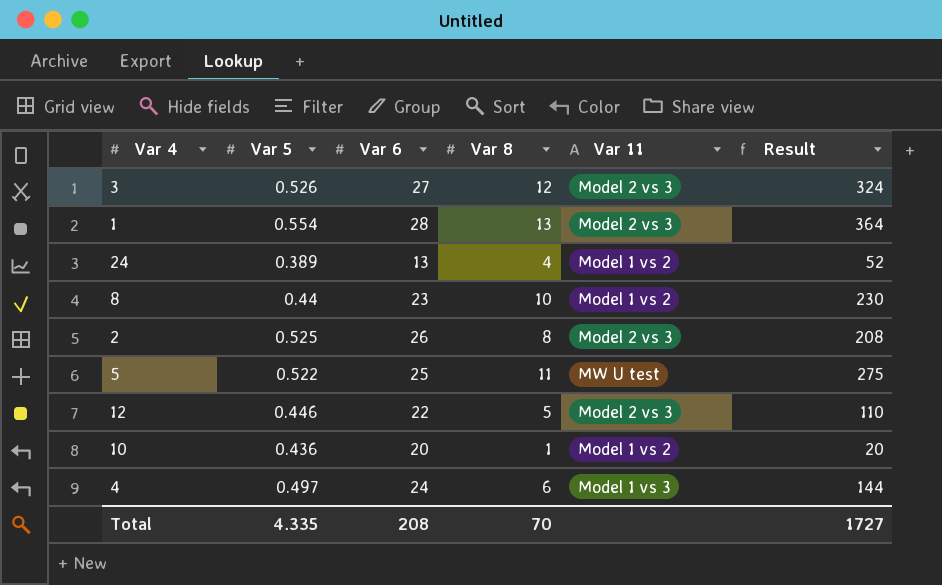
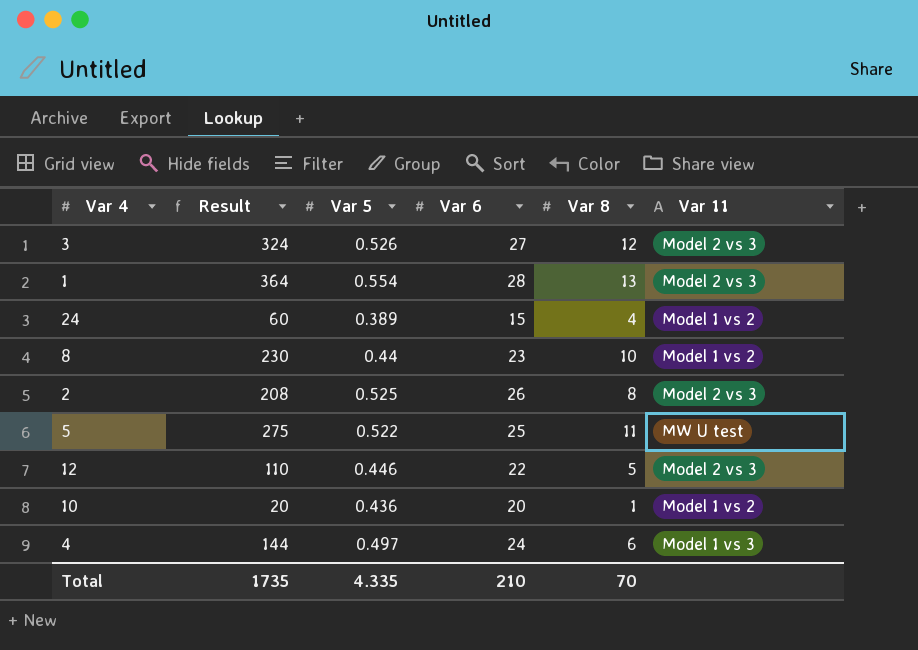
column Result | position: 6 -> 2
24 | Result: 52 -> 60
24 | Var 6: 13 -> 15
Total | Result: 1727 -> 1735
Total | Var 6: 208 -> 210

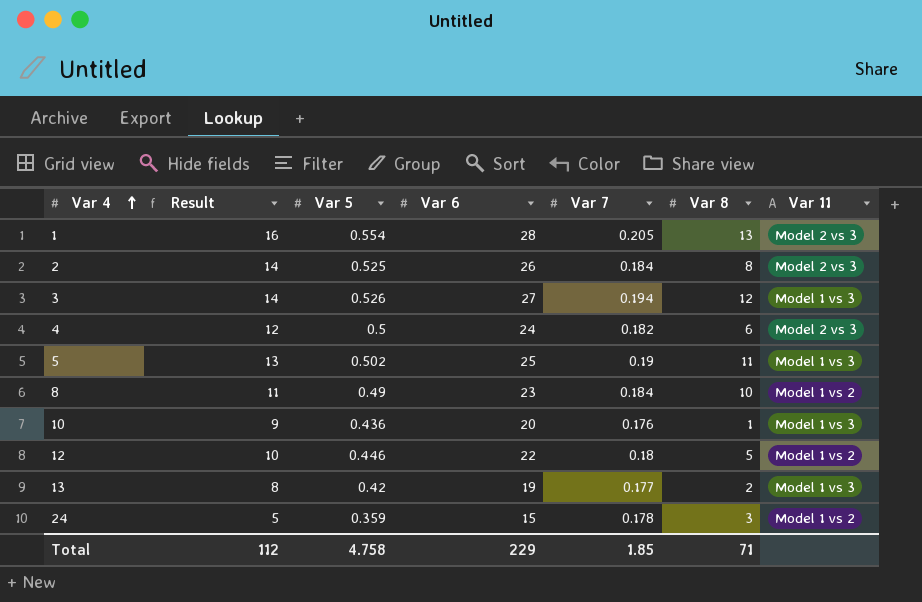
row order: none -> Var 4 ascending
column Result | formula: [Var 6] * [Var 8] -> [Var 5] * [Var 6]
column Var 7 | position: none -> 5
3 | Var 11: Model 2 vs 3 -> Model 1 vs 3
4 | Var 5: 0.497 -> 0.5
4 | Var 11: Model 1 vs 3 -> Model 2 vs 3
5 | Var 5: 0.522 -> 0.502
5 | Var 11: MW U test -> Model 1 vs 3
8 | Var 5: 0.44 -> 0.49
10 | Var 11: Model 1 vs 2 -> Model 1 vs 3
12 | Var 11: Model 2 vs 3 -> Model 1 vs 2
row 13: none -> 8 | 0.42 | 19 | 0.177 | 2 | Model 1 vs 3
24 | Var 5: 0.389 -> 0.359
24 | Var 8: 4 -> 3
Total | Result: 1735 -> 112
Total | Var 5: 4.335 -> 4.758
Total | Var 6: 210 -> 229
Total | Var 8: 70 -> 71

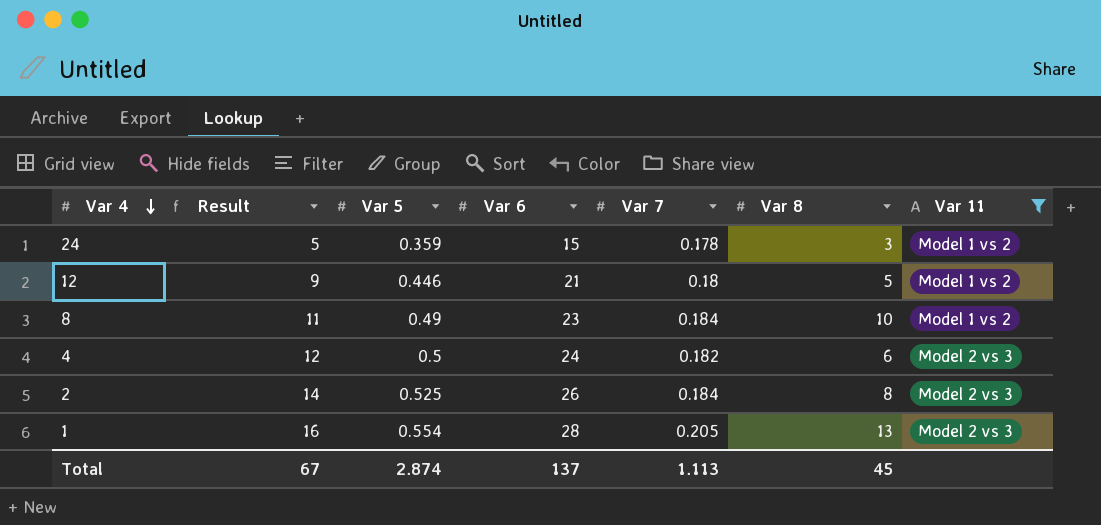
filter: none -> Var 11 != Model 1 vs 3
row order: Var 4 ascending -> Var 4 descending
12 | Result: 10 -> 9
12 | Var 6: 22 -> 21
Total | Result: 112 -> 67
Total | Var 5: 4.758 -> 2.874
Total | Var 6: 229 -> 137
Total | Var 7: 1.85 -> 1.113
Total | Var 8: 71 -> 45

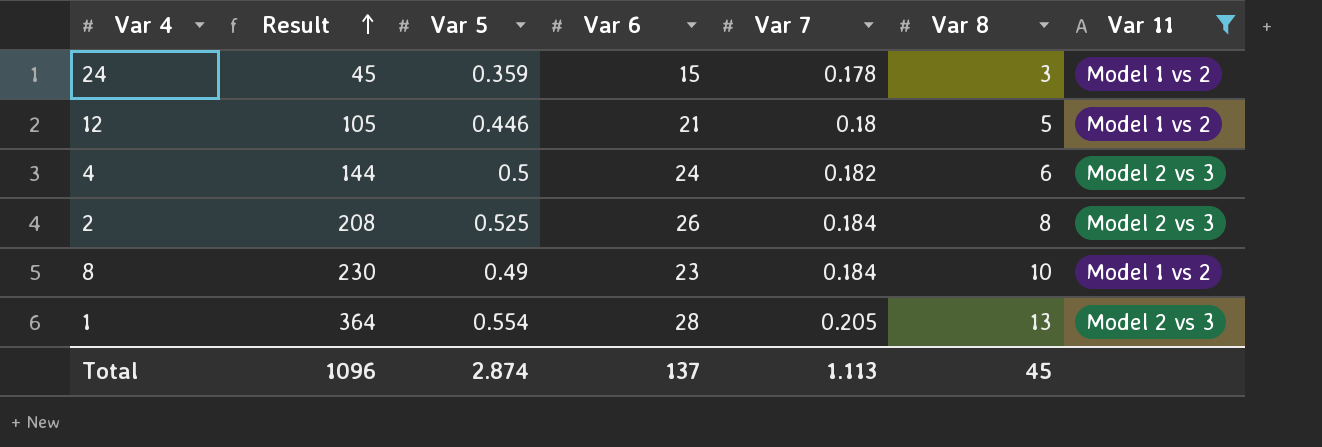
row order: Var 4 descending -> Result ascending
column Result | formula: [Var 5] * [Var 6] -> [Var 6] * [Var 8]
Total | Result: 67 -> 1096

